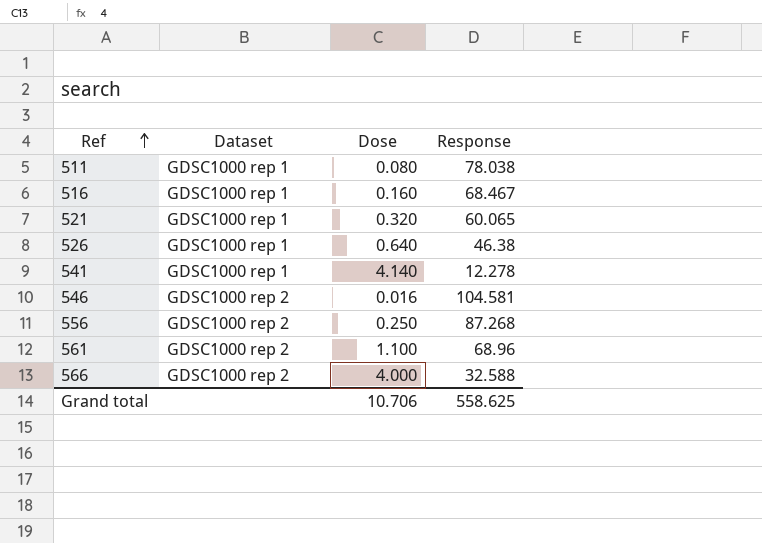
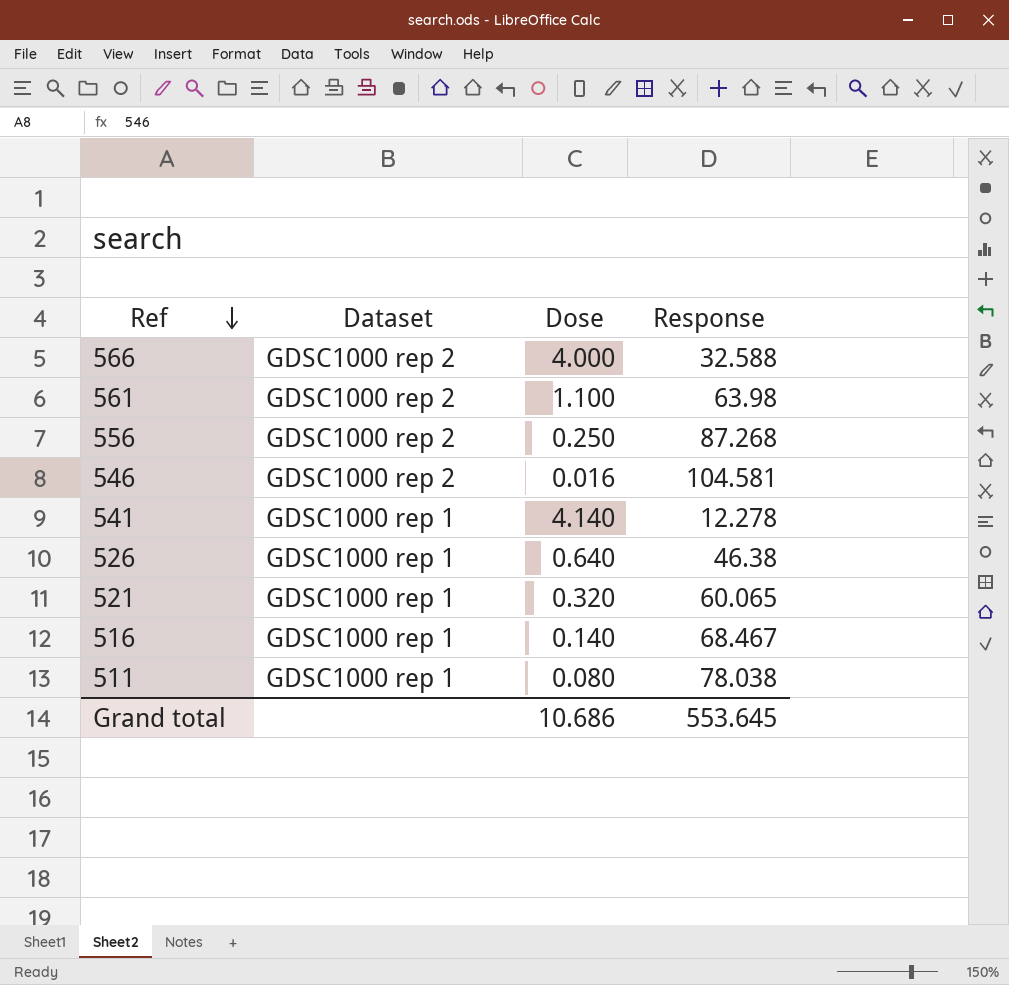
row order: Ref ascending -> Ref descending
561 | Response: 68.96 -> 63.98
516 | Dose: 0.160 -> 0.140
Grand total | Dose: 10.706 -> 10.686
Grand total | Response: 558.625 -> 553.645

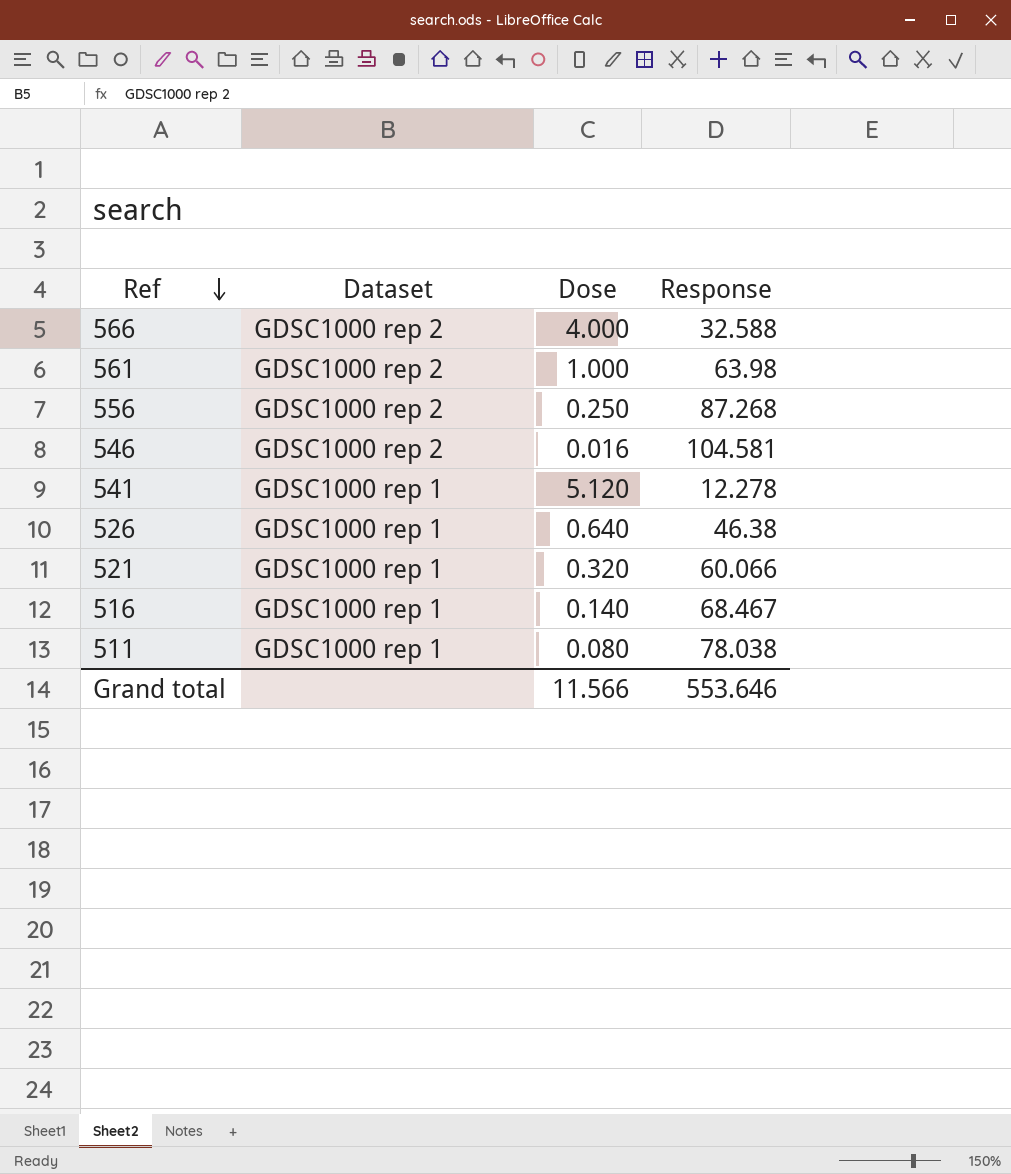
561 | Dose: 1.100 -> 1.000
541 | Dose: 4.140 -> 5.120
521 | Response: 60.065 -> 60.066
Grand total | Dose: 10.686 -> 11.566
Grand total | Response: 553.645 -> 553.646

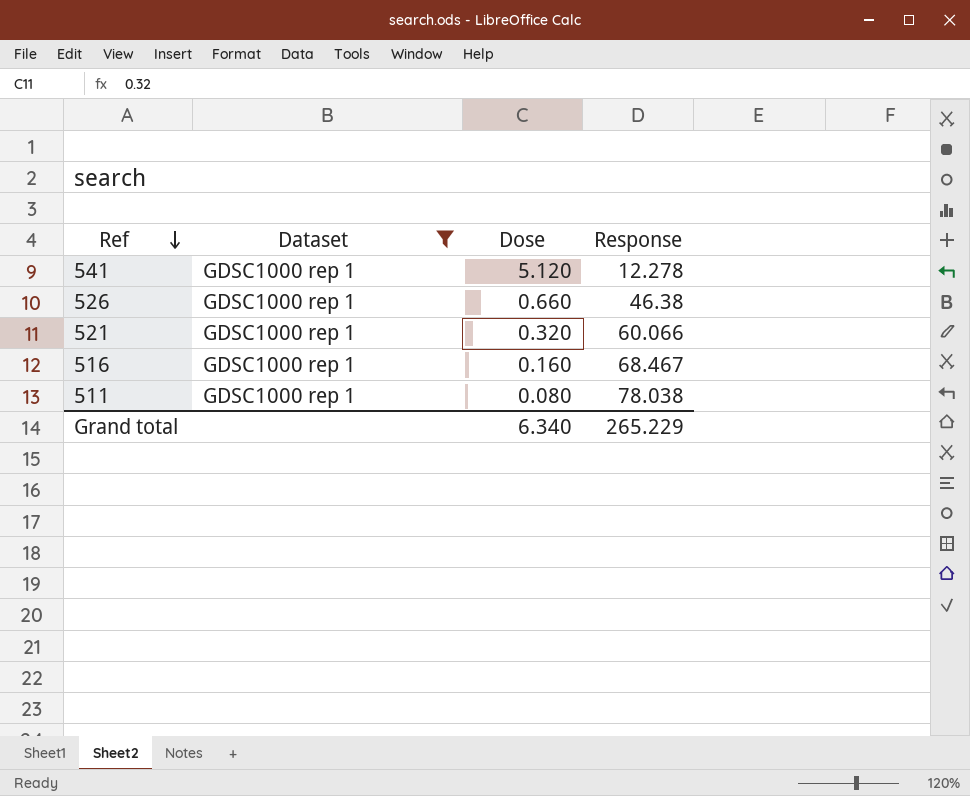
filter: none -> Dataset = GDSC1000 rep 1
526 | Dose: 0.640 -> 0.660
516 | Dose: 0.140 -> 0.160
Grand total | Dose: 11.566 -> 6.340
Grand total | Response: 553.646 -> 265.229

